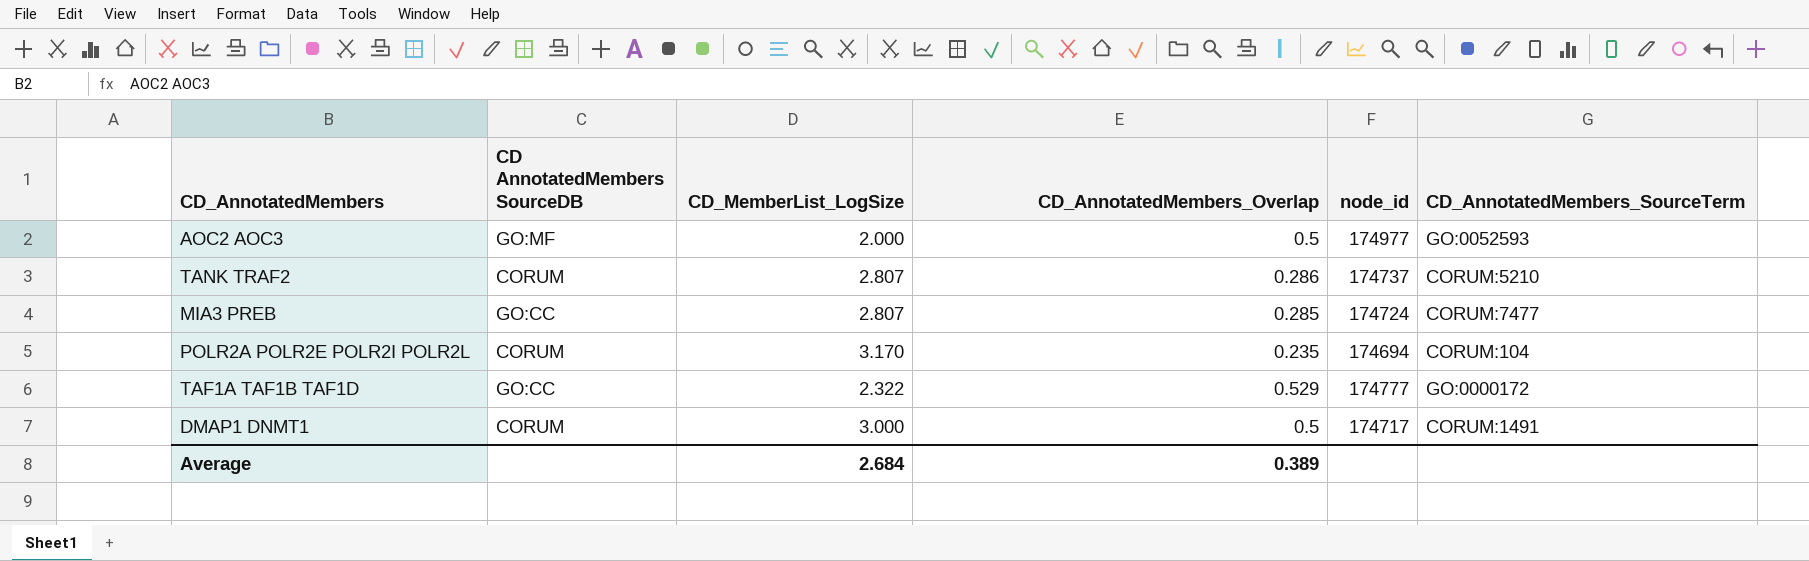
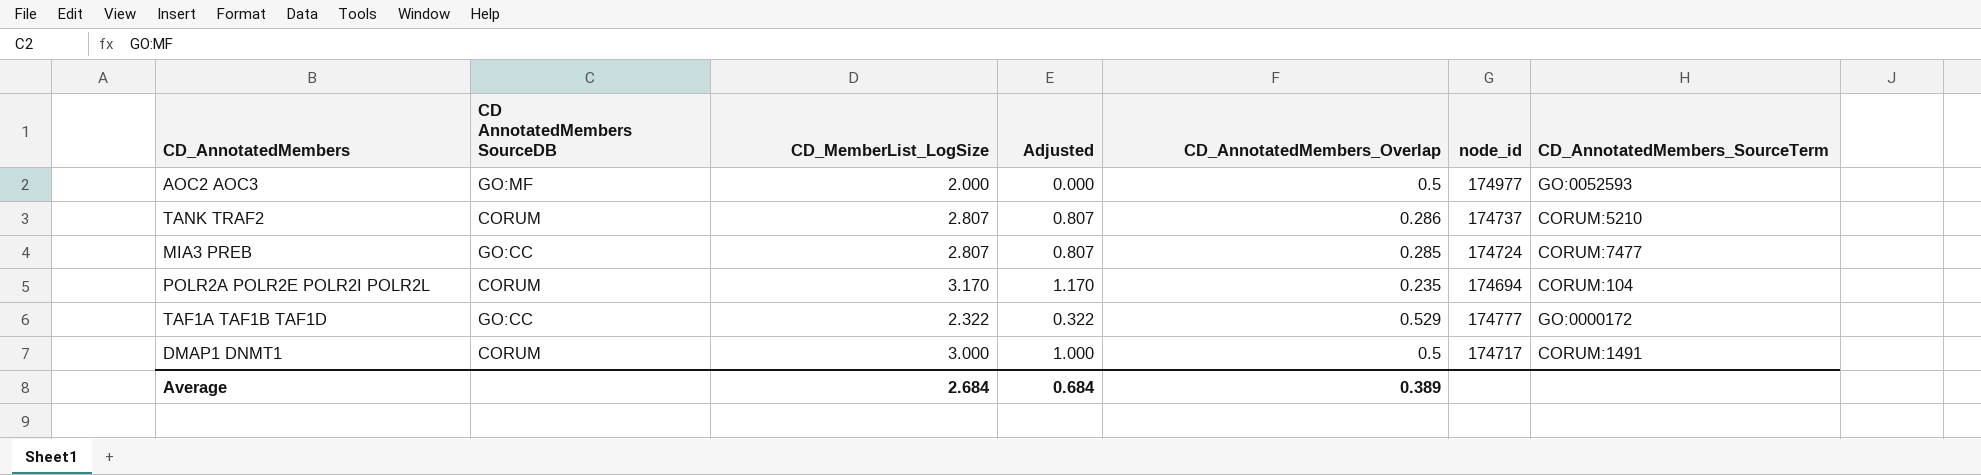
column Adjusted | formula: none -> [CD_MemberList_LogSize] - 2

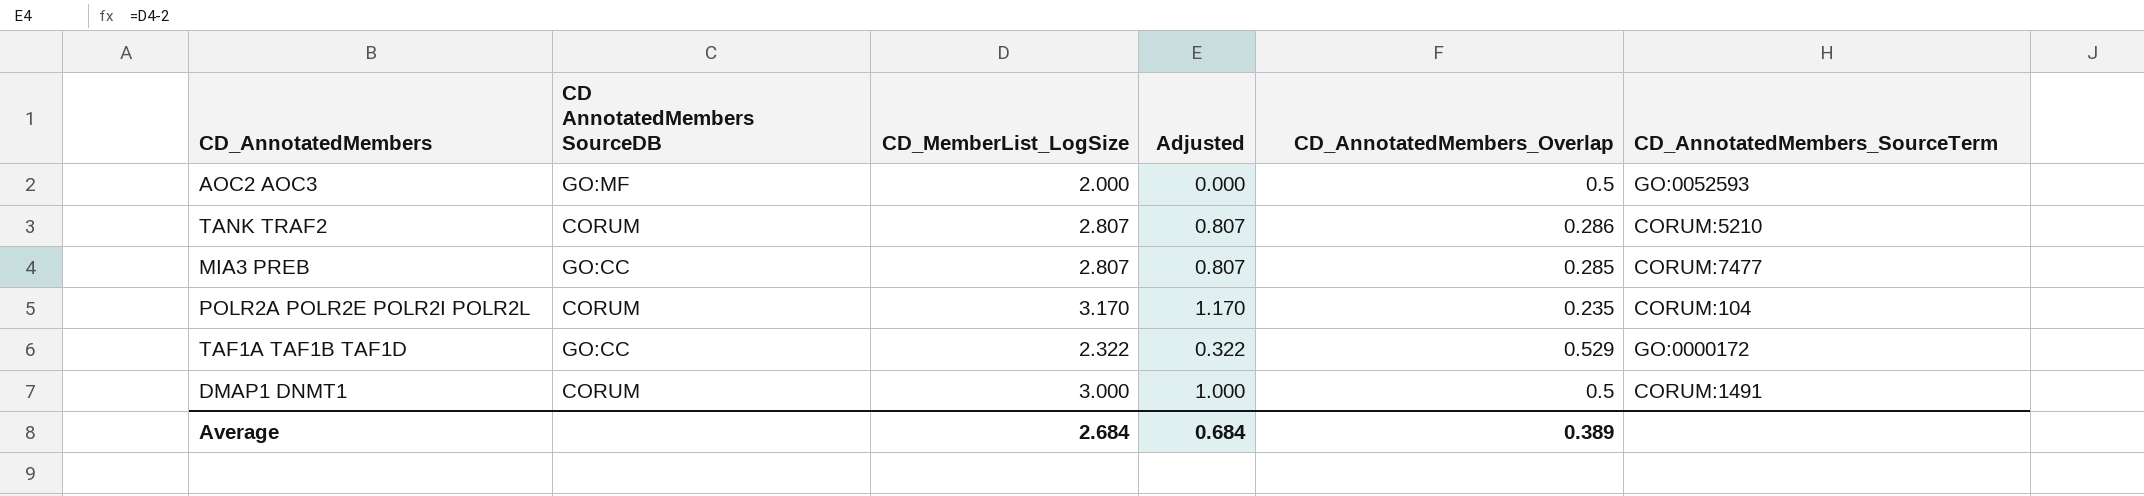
column node_id | position: 6 -> none

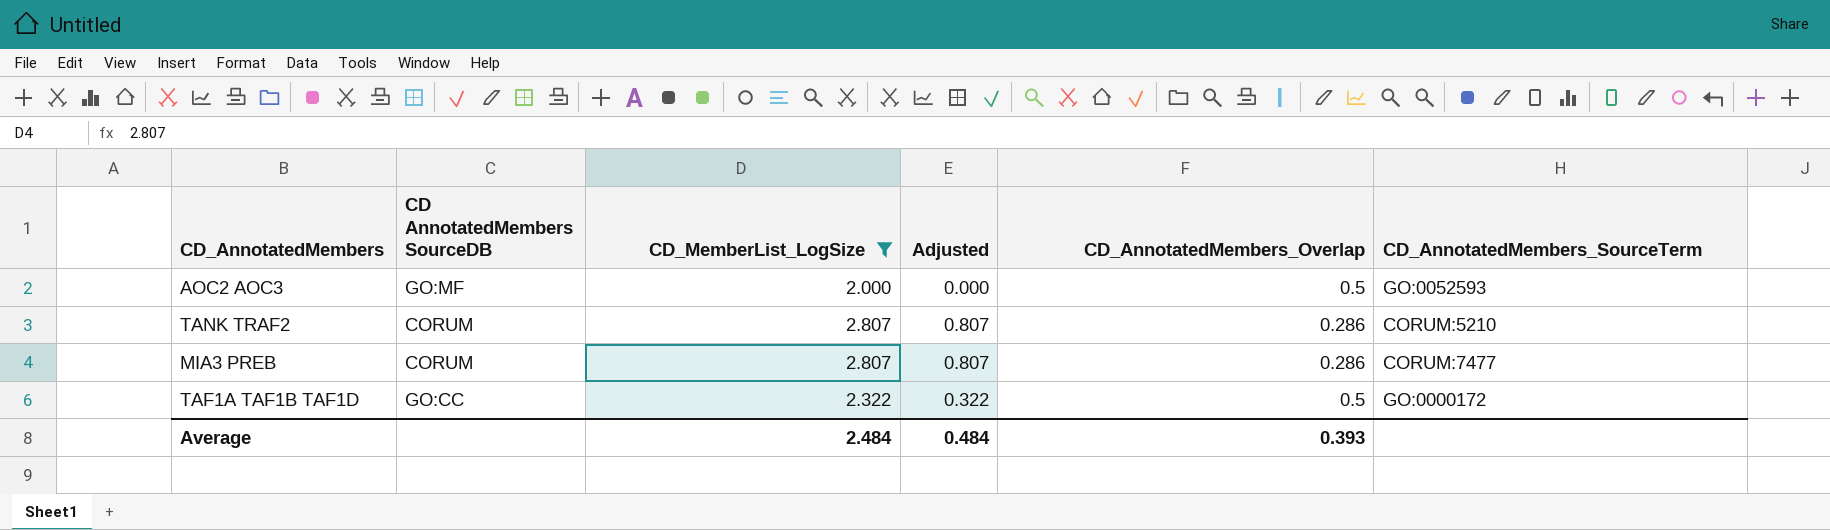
filter: none -> CD_MemberList_LogSize <= 2.807
MIA3 PREB | CD AnnotatedMembers SourceDB: GO:CC -> CORUM
MIA3 PREB | CD_AnnotatedMembers_Overlap: 0.285 -> 0.286
TAF1A TAF1B TAF1D | CD_AnnotatedMembers_Overlap: 0.529 -> 0.5
Average | CD_MemberList_LogSize: 2.684 -> 2.484
Average | Adjusted: 0.684 -> 0.484
Average | CD_AnnotatedMembers_Overlap: 0.389 -> 0.393

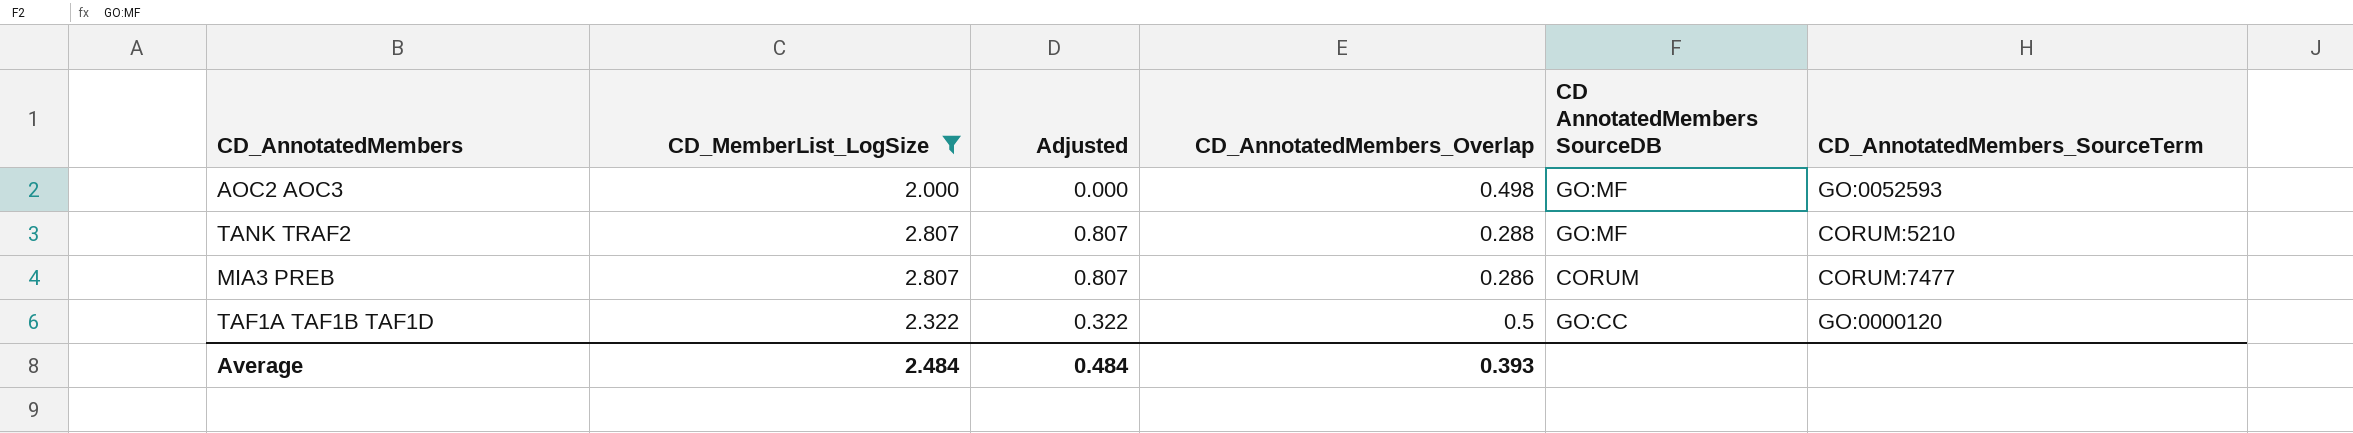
column CD AnnotatedMembers SourceDB | position: 2 -> 5
AOC2 AOC3 | CD_AnnotatedMembers_Overlap: 0.5 -> 0.498
TANK TRAF2 | CD_AnnotatedMembers_Overlap: 0.286 -> 0.288
TANK TRAF2 | CD AnnotatedMembers SourceDB: CORUM -> GO:MF
TAF1A TAF1B TAF1D | CD_AnnotatedMembers_SourceTerm: GO:0000172 -> GO:0000120

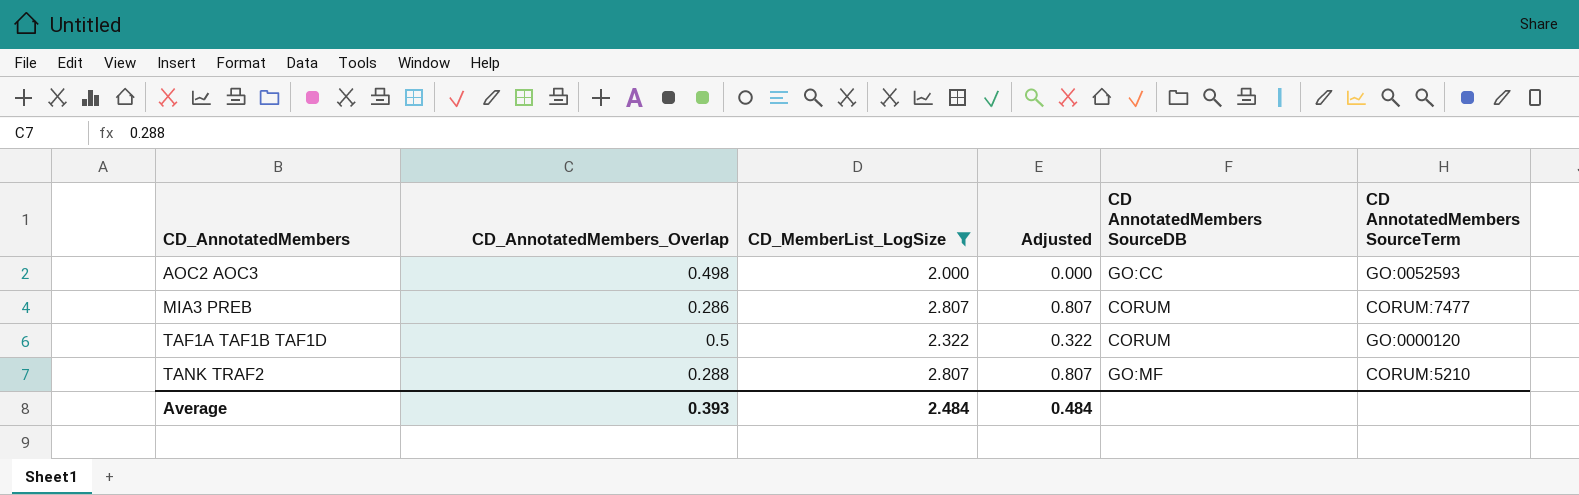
row order: none -> CD_AnnotatedMembers ascending
column CD_AnnotatedMembers_Overlap | position: 4 -> 2
column name: CD_AnnotatedMembers_SourceTerm -> CD AnnotatedMembers SourceTerm
AOC2 AOC3 | CD AnnotatedMembers SourceDB: GO:MF -> GO:CC
TAF1A TAF1B TAF1D | CD AnnotatedMembers SourceDB: GO:CC -> CORUM

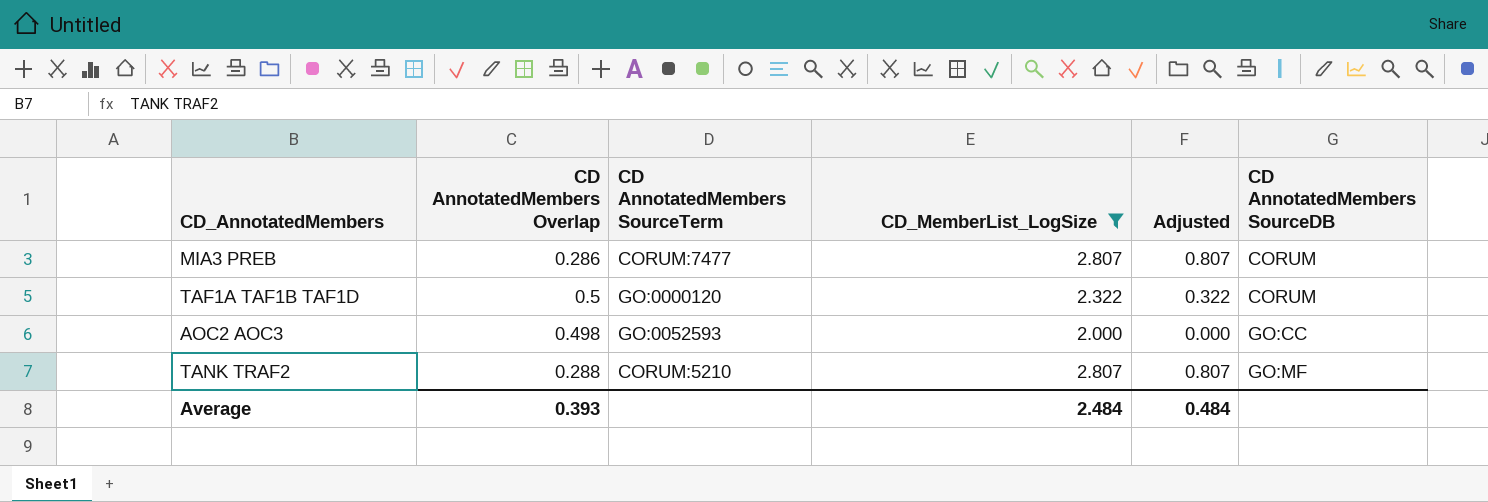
row order: CD_AnnotatedMembers ascending -> CD AnnotatedMembers SourceDB ascending
column name: CD_AnnotatedMembers_Overlap -> CD AnnotatedMembers Overlap
column CD AnnotatedMembers SourceTerm | position: 6 -> 3

